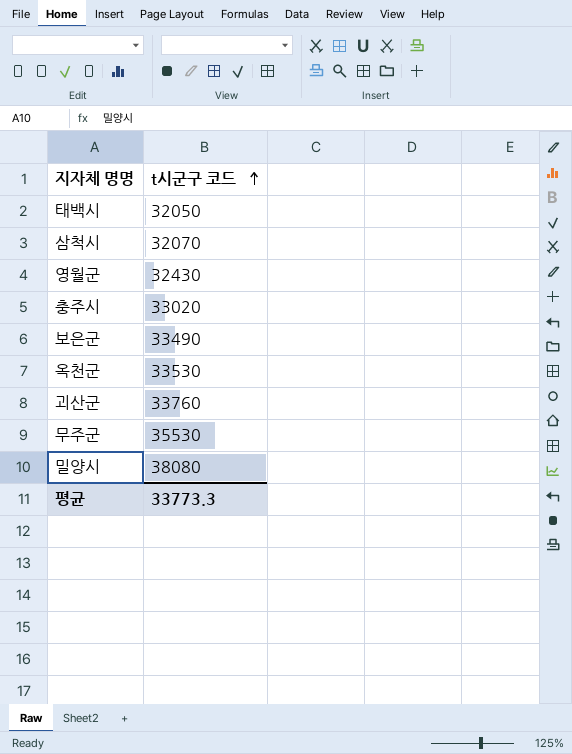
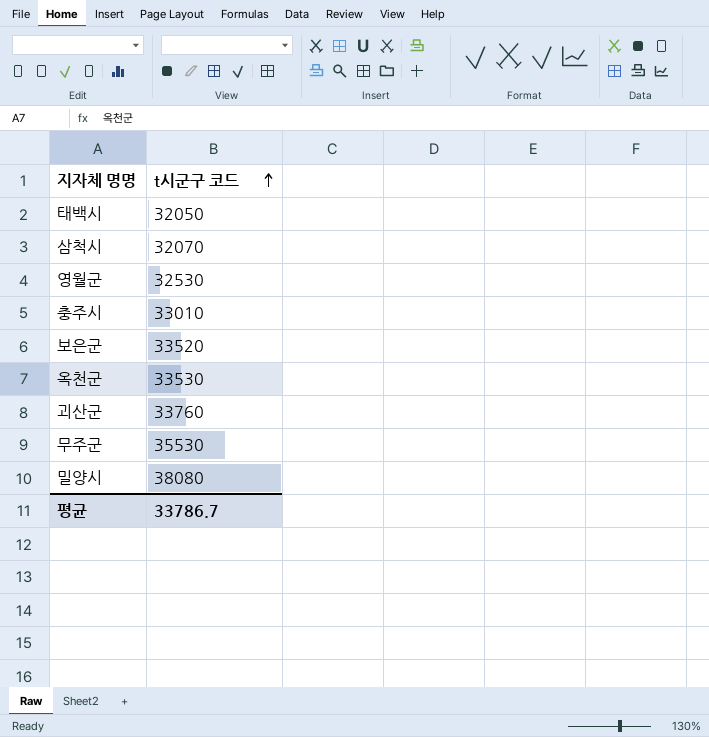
영월군 | t시군구 코드: 32430 -> 32530
충주시 | t시군구 코드: 33020 -> 33010
보은군 | t시군구 코드: 33490 -> 33520
평균 | t시군구 코드: 33773.3 -> 33786.7

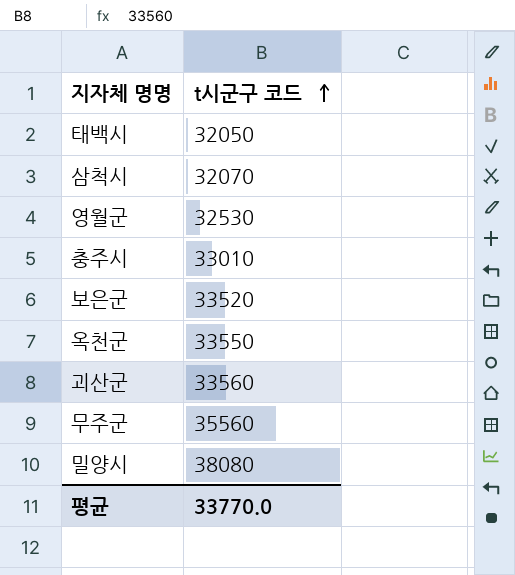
옥천군 | t시군구 코드: 33530 -> 33550
괴산군 | t시군구 코드: 33760 -> 33560
무주군 | t시군구 코드: 35530 -> 35560
평균 | t시군구 코드: 33786.7 -> 33770.0

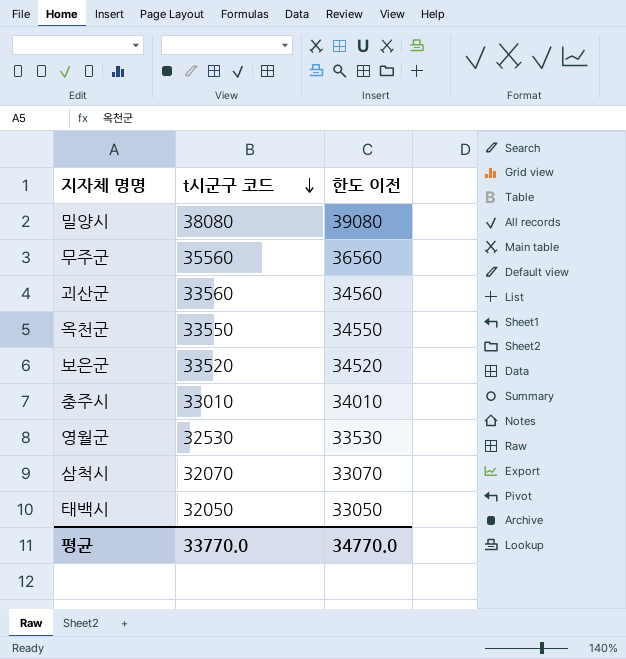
row order: t시군구 코드 ascending -> t시군구 코드 descending
column 한도 이전 | formula: none -> [t시군구 코드] + 1000

